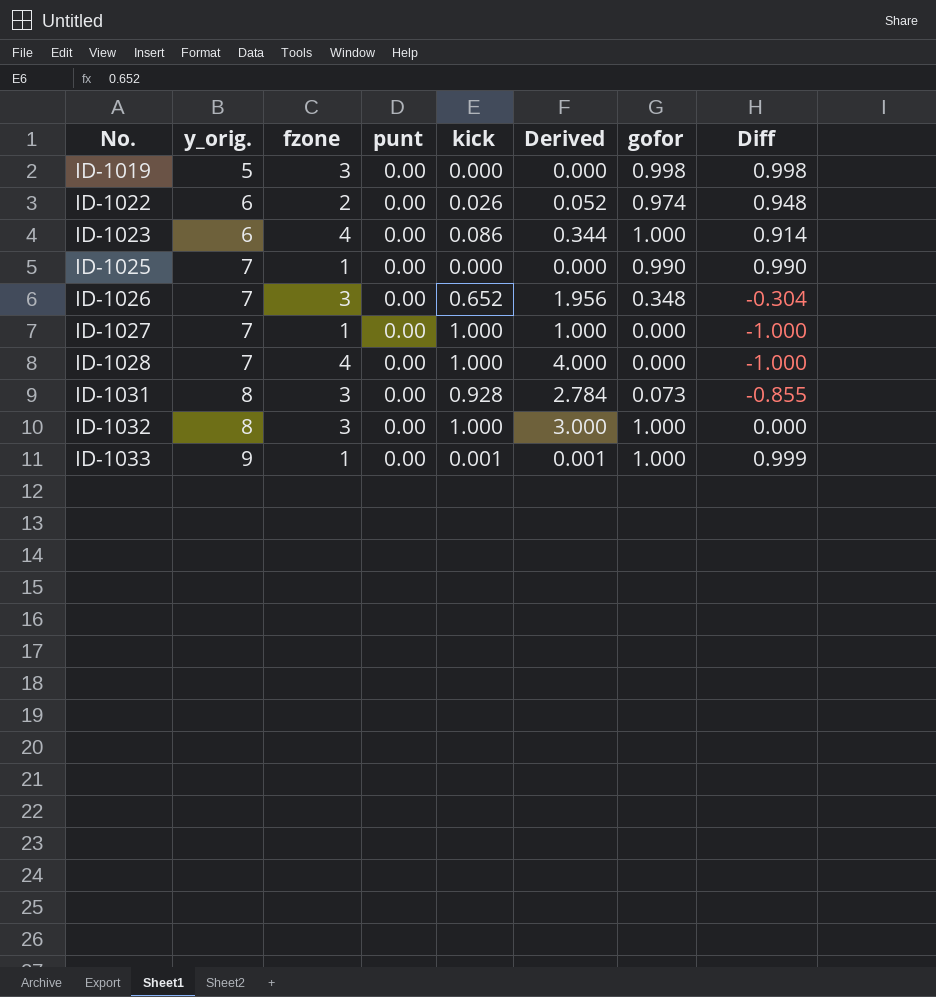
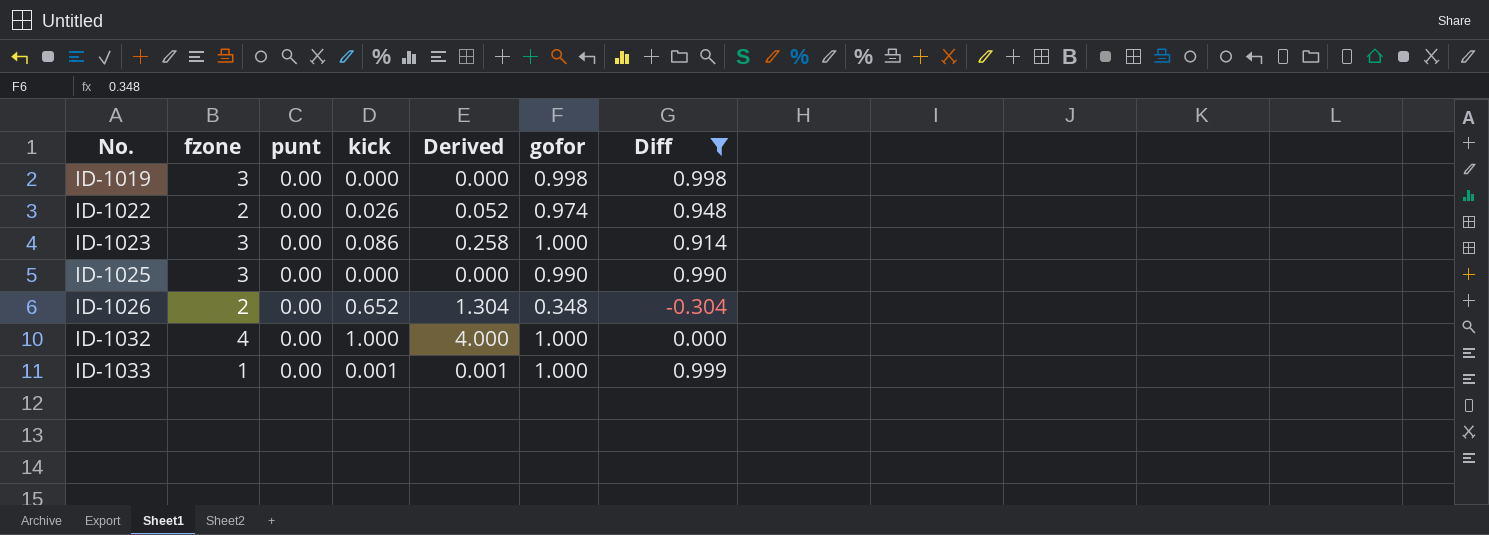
filter: none -> Diff >= -0.304
column y_orig. | position: 2 -> none
ID-1023 | fzone: 4 -> 3
ID-1023 | Derived: 0.344 -> 0.258
ID-1025 | fzone: 1 -> 3
ID-1026 | fzone: 3 -> 2
ID-1026 | Derived: 1.956 -> 1.304
ID-1032 | fzone: 3 -> 4
ID-1032 | Derived: 3.000 -> 4.000

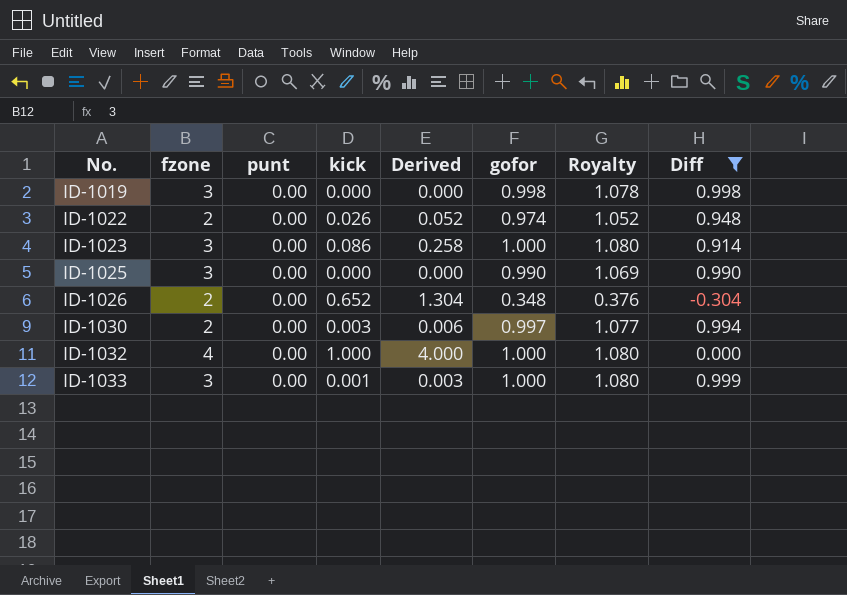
column Royalty | formula: none -> [gofor] * 1.08
row ID-1030: none -> 2 | 0.00 | 0.003 | 0.006 | 0.997 | 1.077 | 0.994
ID-1033 | fzone: 1 -> 3
ID-1033 | Derived: 0.001 -> 0.003

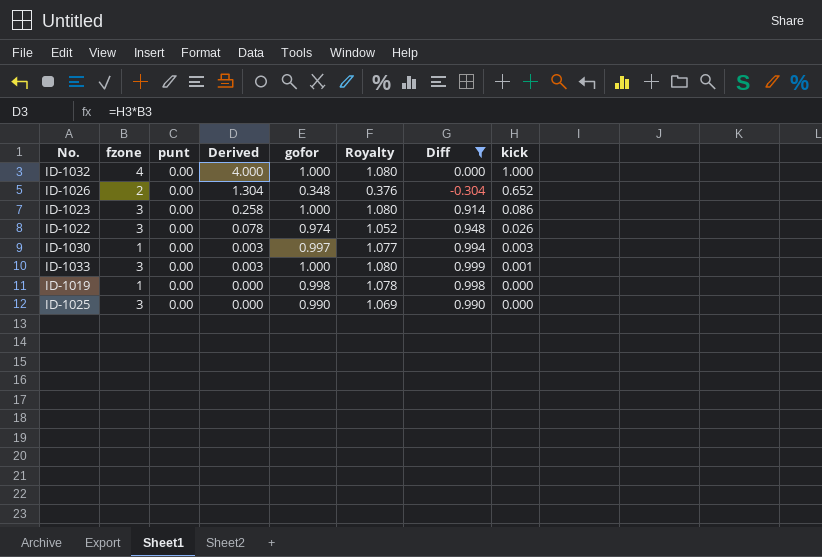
row order: No. ascending -> Derived descending
column kick | position: 4 -> 8
ID-1022 | fzone: 2 -> 3
ID-1022 | Derived: 0.052 -> 0.078
ID-1030 | fzone: 2 -> 1
ID-1030 | Derived: 0.006 -> 0.003
ID-1019 | fzone: 3 -> 1

